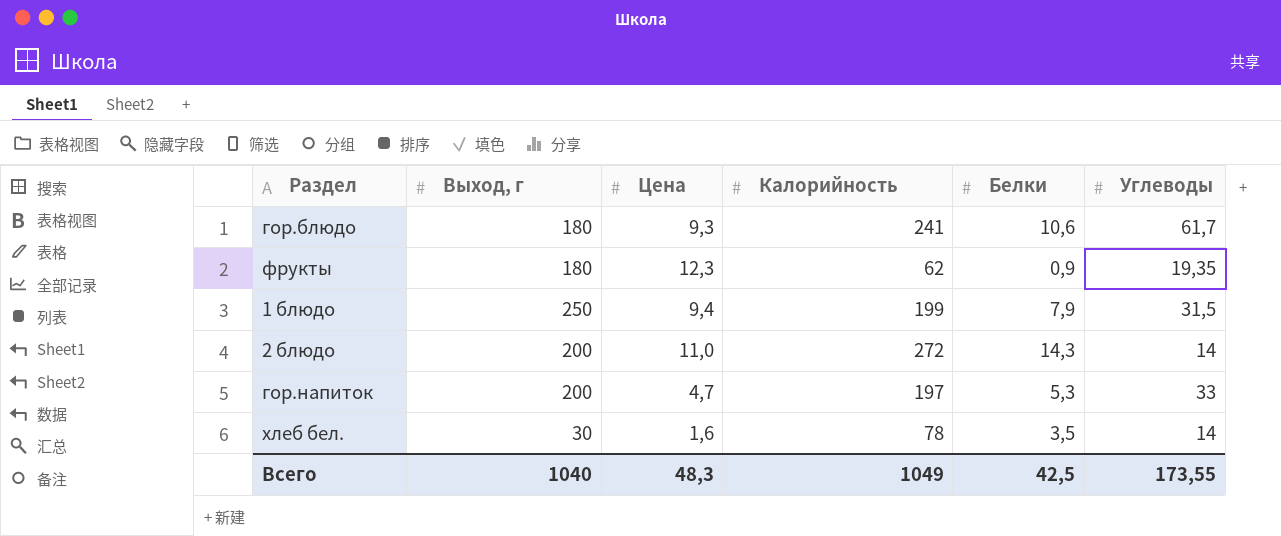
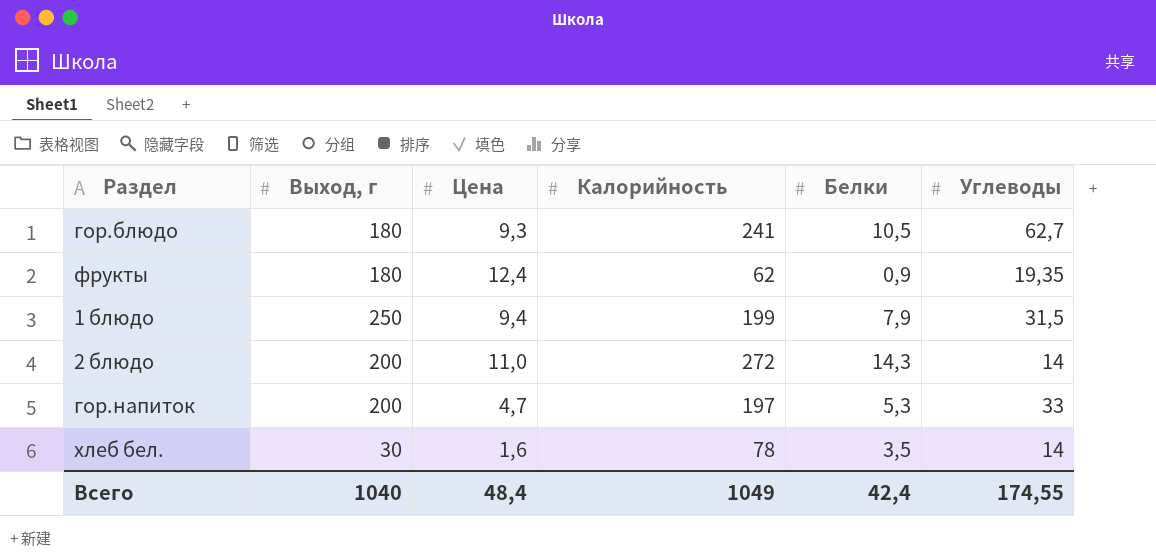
гор.блюдо | Белки: 10,6 -> 10,5
гор.блюдо | Углеводы: 61,7 -> 62,7
фрукты | Цена: 12,3 -> 12,4
Всего | Цена: 48,3 -> 48,4
Всего | Белки: 42,5 -> 42,4
Всего | Углеводы: 173,55 -> 174,55

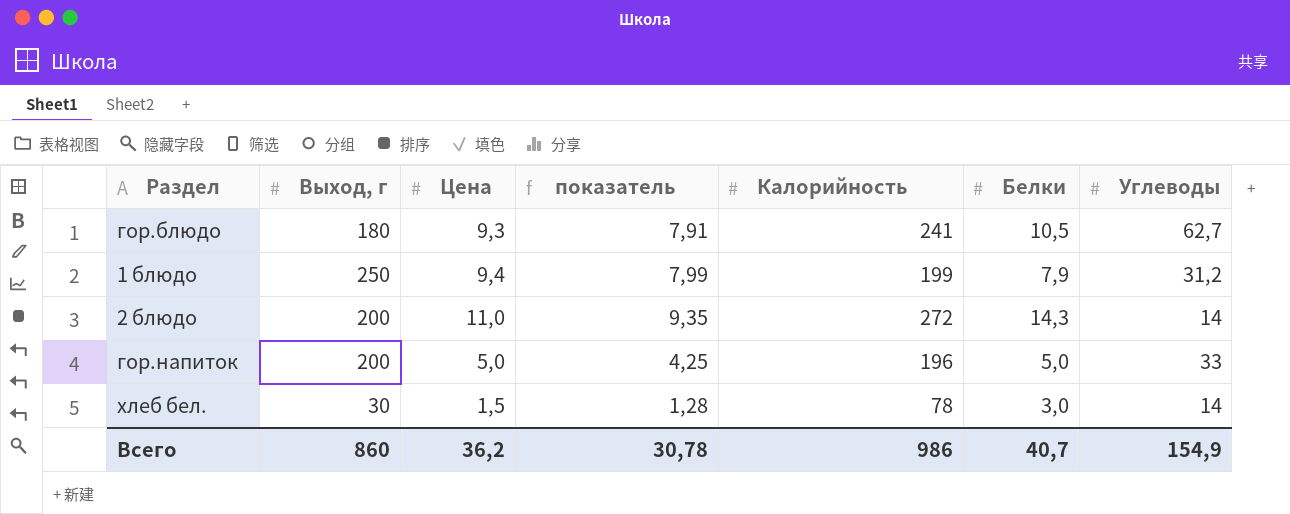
column показатель | formula: none -> [Цена] * 0,85
row фрукты: 180 | 12,4 | 62 | 0,9 | 19,35 -> none
1 блюдо | Углеводы: 31,5 -> 31,2
гор.напиток | Цена: 4,7 -> 5,0
гор.напиток | Калорийность: 197 -> 196
гор.напиток | Белки: 5,3 -> 5,0
хлеб бел. | Цена: 1,6 -> 1,5
хлеб бел. | Белки: 3,5 -> 3,0
Всего | Выход, г: 1040 -> 860
Всего | Цена: 48,4 -> 36,2
Всего | Калорийность: 1049 -> 986
Всего | Белки: 42,4 -> 40,7
Всего | Углеводы: 174,55 -> 154,9

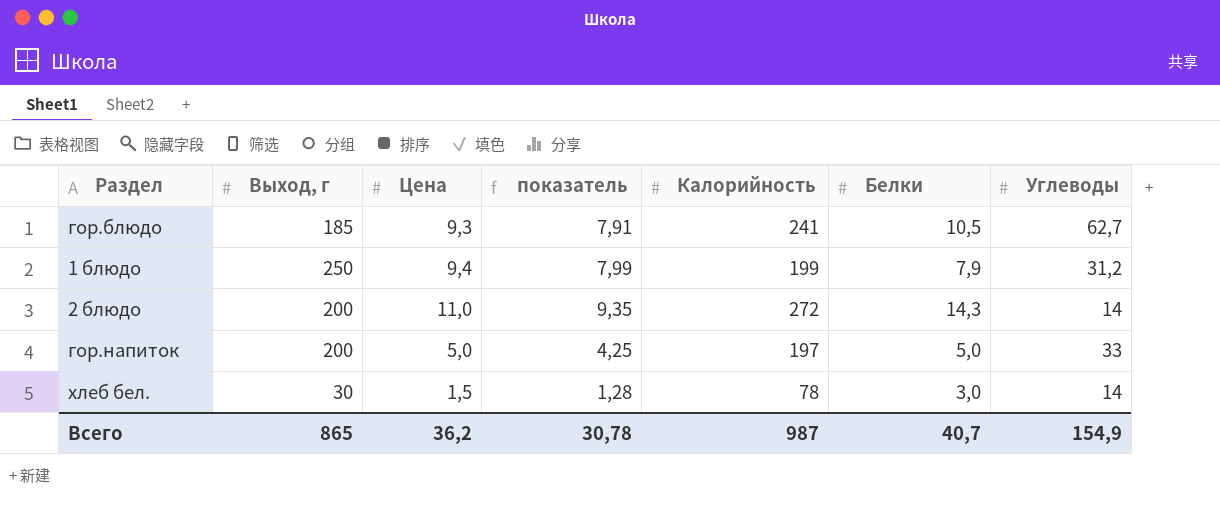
гор.блюдо | Выход, г: 180 -> 185
гор.напиток | Калорийность: 196 -> 197
Всего | Выход, г: 860 -> 865
Всего | Калорийность: 986 -> 987

